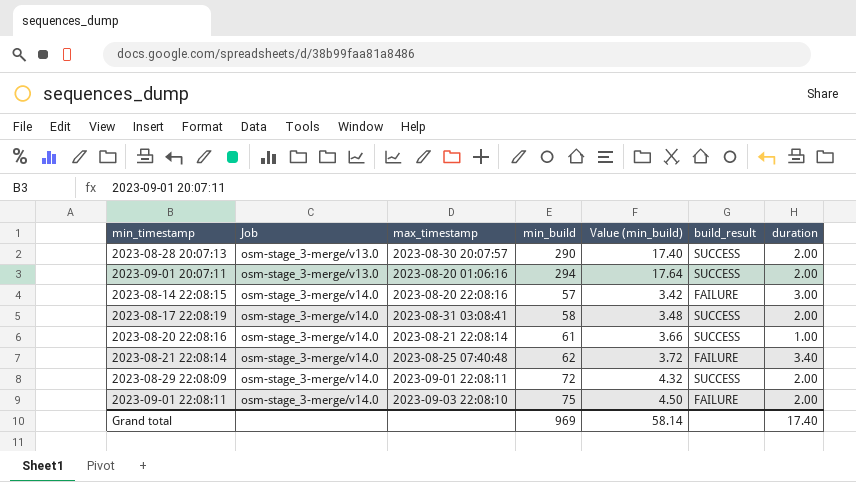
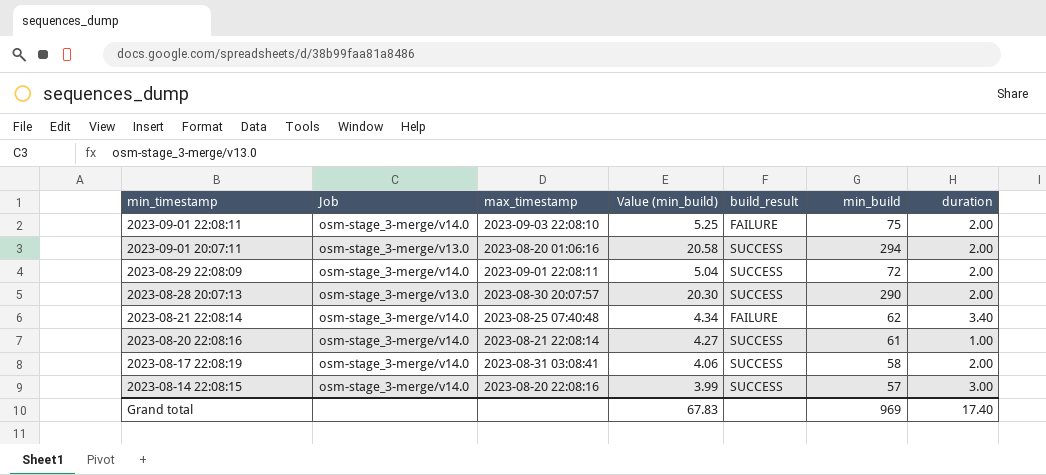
row order: Job ascending -> min_timestamp descending
column Value (min_build) | formula: [min_build] * 0.06 -> [min_build] * 0.07
column min_build | position: 4 -> 6
2023-08-14 22:08:15 | build_result: FAILURE -> SUCCESS
Grand total | Value (min_build): 58.14 -> 67.83

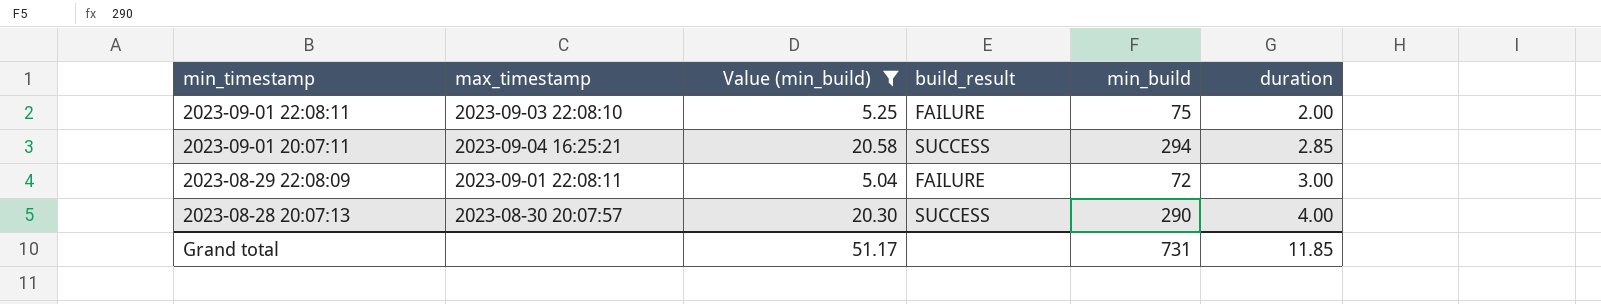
filter: none -> Value (min_build) >= 5.04
column Job | position: 2 -> none
2023-09-01 20:07:11 | max_timestamp: 2023-08-20 01:06:16 -> 2023-09-04 16:25:21
2023-09-01 20:07:11 | duration: 2.00 -> 2.85
2023-08-29 22:08:09 | build_result: SUCCESS -> FAILURE
2023-08-29 22:08:09 | duration: 2.00 -> 3.00
2023-08-28 20:07:13 | duration: 2.00 -> 4.00
Grand total | Value (min_build): 67.83 -> 51.17
Grand total | min_build: 969 -> 731
Grand total | duration: 17.40 -> 11.85

